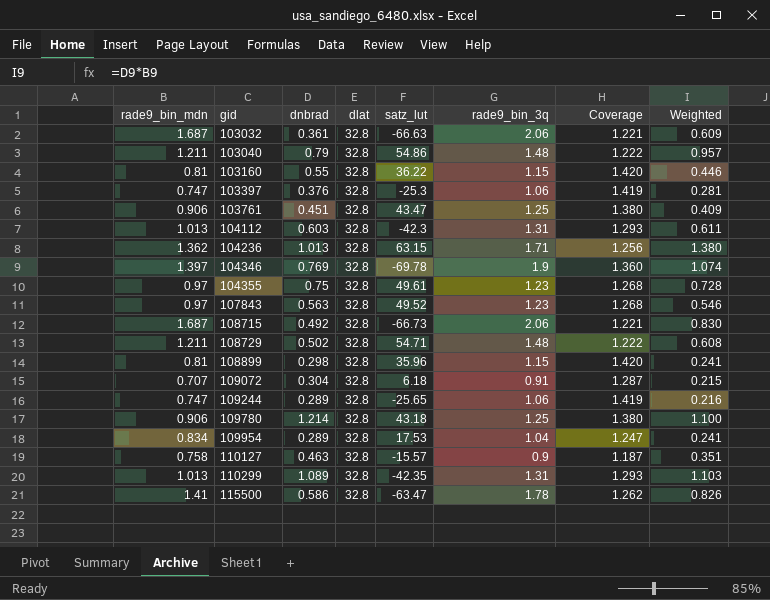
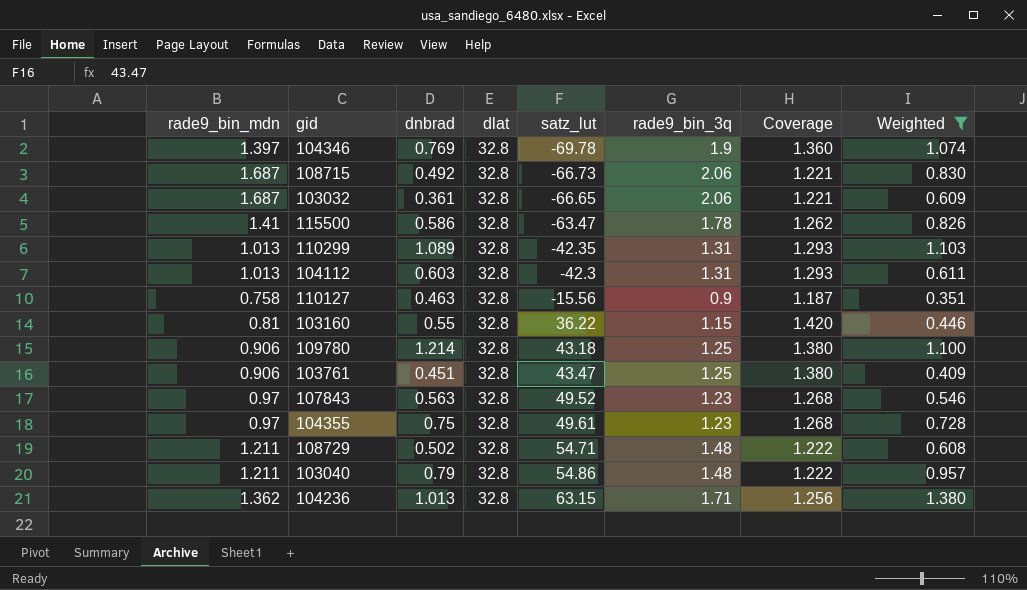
filter: none -> Weighted >= 0.351
row order: gid ascending -> satz_lut ascending
103032 | satz_lut: -66.63 -> -66.65
110127 | satz_lut: -15.57 -> -15.56

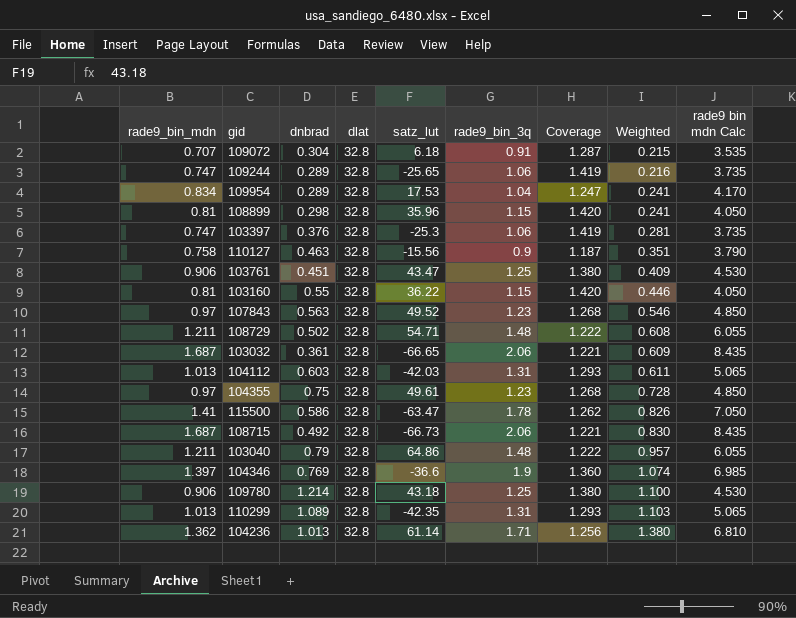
filter: Weighted >= 0.351 -> none
row order: satz_lut ascending -> Weighted ascending
column rade9 bin mdn Calc | formula: none -> [rade9_bin_mdn] * 5
104112 | satz_lut: -42.3 -> -42.03
103040 | satz_lut: 54.86 -> 64.86
104346 | satz_lut: -69.78 -> -36.6
104236 | satz_lut: 63.15 -> 61.14

